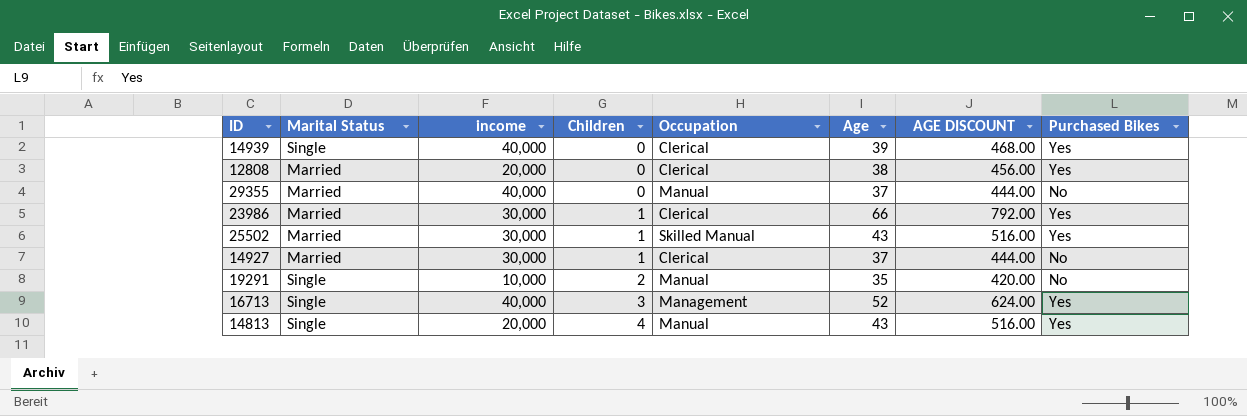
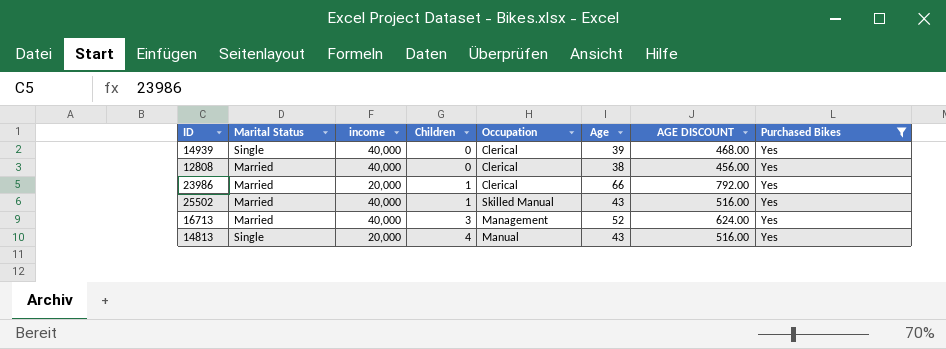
filter: none -> Purchased Bikes = Yes
12808 | income: 20,000 -> 40,000
23986 | income: 30,000 -> 20,000
25502 | income: 30,000 -> 40,000
16713 | Marital Status: Single -> Married

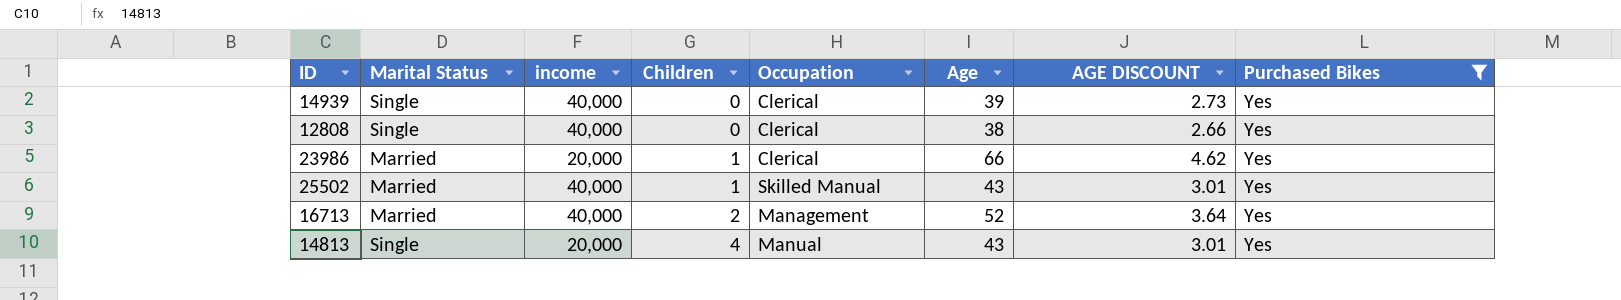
column AGE DISCOUNT | formula: [Age] * 12 -> [Age] * 0.07
12808 | Marital Status: Married -> Single
16713 | Children: 3 -> 2

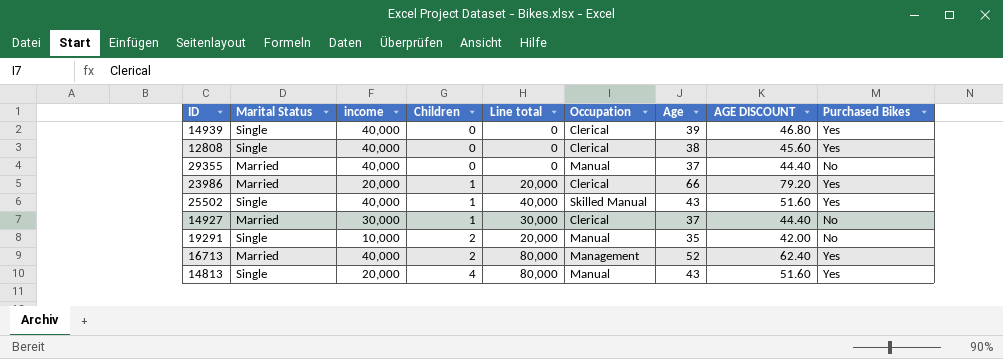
filter: Purchased Bikes = Yes -> none
column Line total | formula: none -> [income] * [Children]
column AGE DISCOUNT | formula: [Age] * 0.07 -> [Age] * 1.2
25502 | Marital Status: Married -> Single

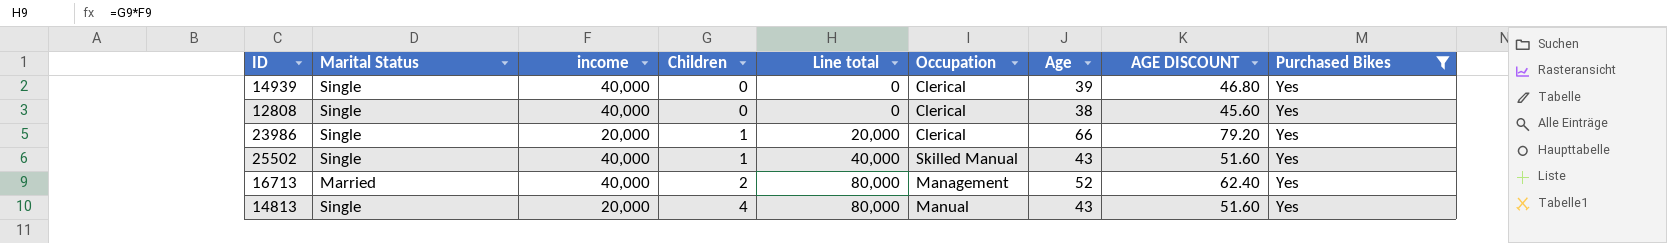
filter: none -> Purchased Bikes = Yes
23986 | Marital Status: Married -> Single

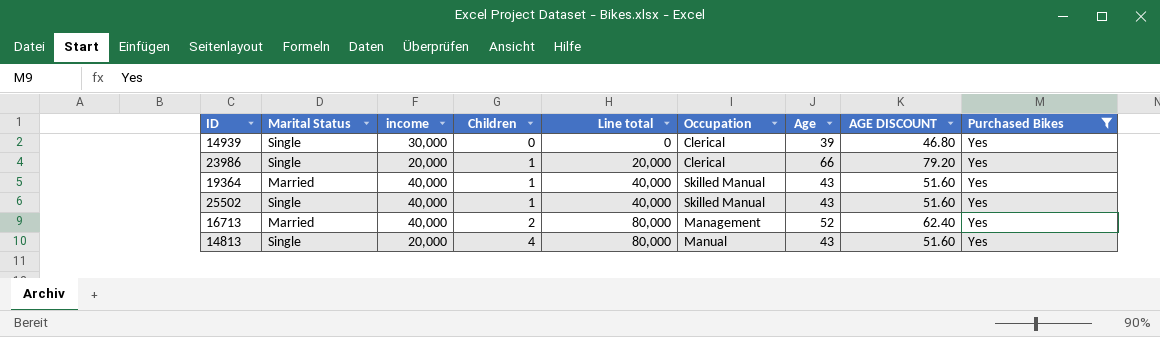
row 12808: Single | 40,000 | 0 | 0 | Clerical | 38 | 45.60 | Yes -> none
14939 | income: 40,000 -> 30,000
row 19364: none -> Married | 40,000 | 1 | 40,000 | Skilled Manual | 43 | 51.60 | Yes

